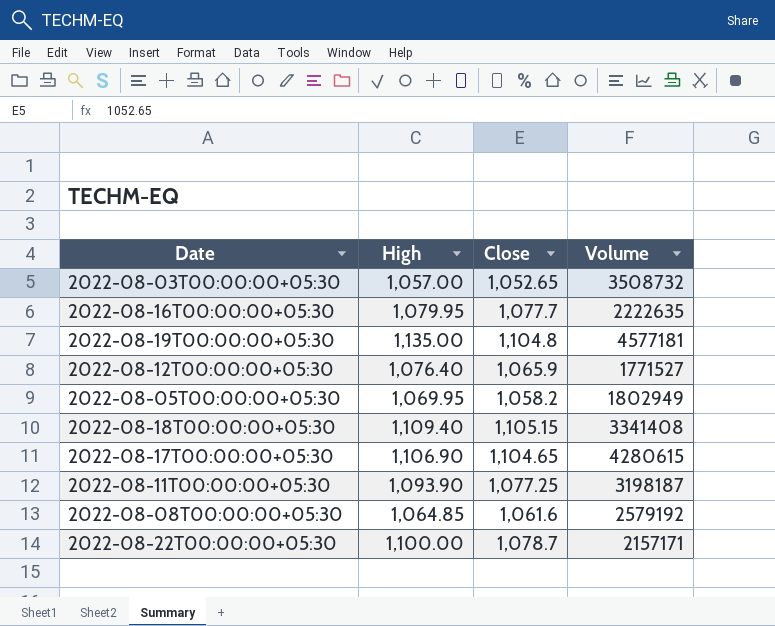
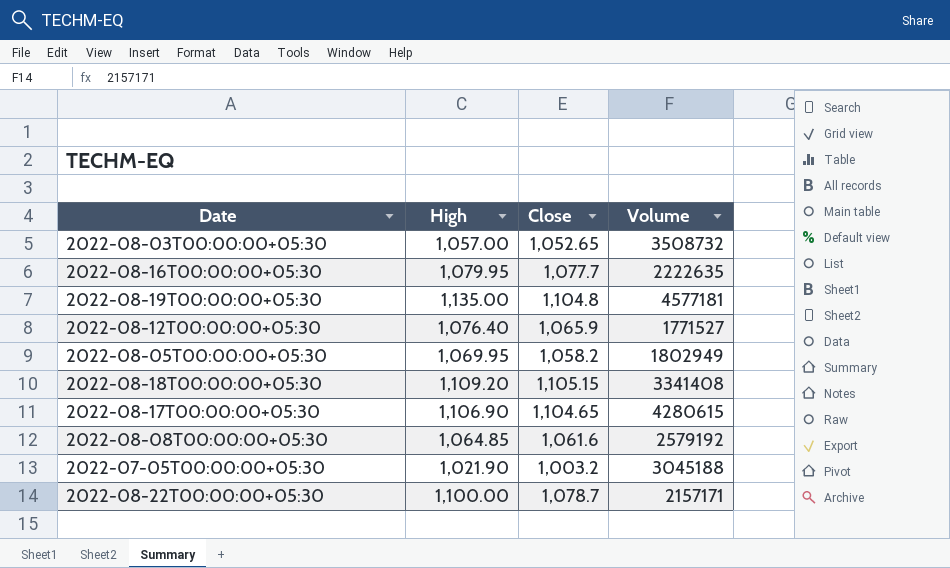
row 2022-08-11T00:00:00+05:30: 1,093.90 | 1,077.25 | 3198187 -> none
2022-08-18T00:00:00+05:30 | High: 1,109.40 -> 1,109.20
row 2022-07-05T00:00:00+05:30: none -> 1,021.90 | 1,003.2 | 3045188

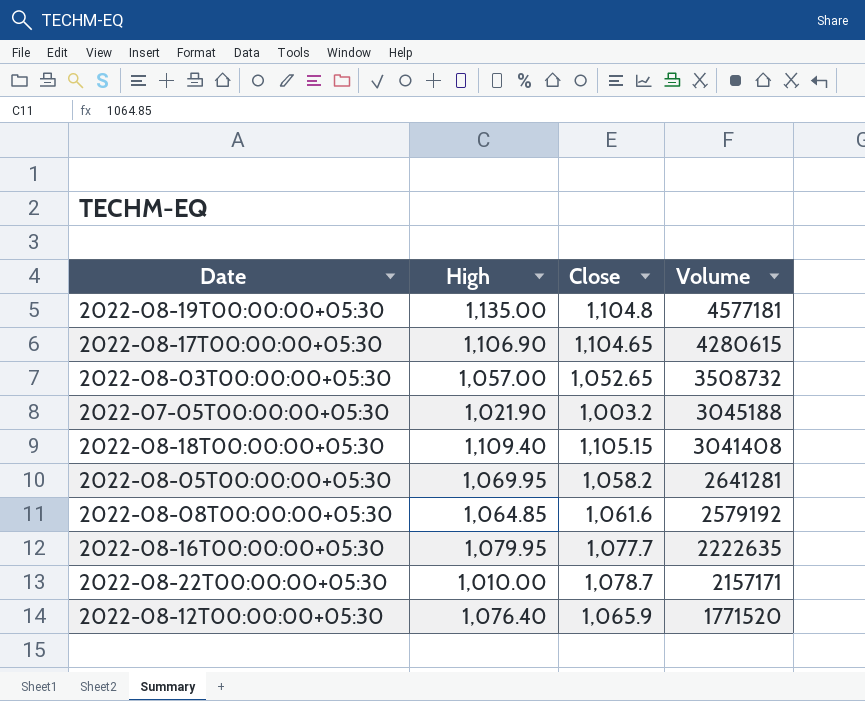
row order: none -> Volume descending
2022-08-18T00:00:00+05:30 | High: 1,109.20 -> 1,109.40
2022-08-18T00:00:00+05:30 | Volume: 3341408 -> 3041408
2022-08-05T00:00:00+05:30 | Volume: 1802949 -> 2641281
2022-08-22T00:00:00+05:30 | High: 1,100.00 -> 1,010.00
2022-08-12T00:00:00+05:30 | Volume: 1771527 -> 1771520

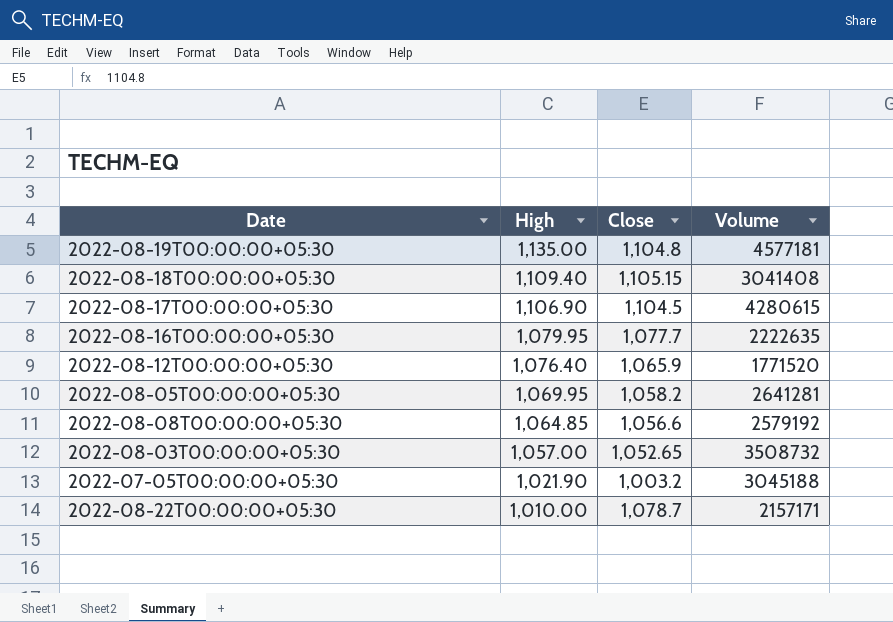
row order: Volume descending -> High descending
2022-08-17T00:00:00+05:30 | Close: 1,104.65 -> 1,104.5
2022-08-08T00:00:00+05:30 | Close: 1,061.6 -> 1,056.6

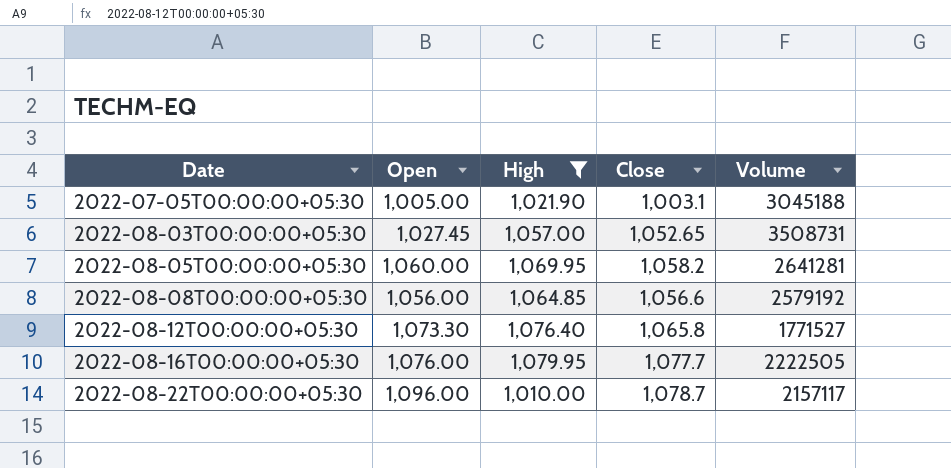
filter: none -> High <= 1,079.95
row order: High descending -> Date ascending
column Open | position: none -> 2
2022-07-05T00:00:00+05:30 | Close: 1,003.2 -> 1,003.1
2022-08-03T00:00:00+05:30 | Volume: 3508732 -> 3508731
2022-08-12T00:00:00+05:30 | Close: 1,065.9 -> 1,065.8
2022-08-12T00:00:00+05:30 | Volume: 1771520 -> 1771527
2022-08-16T00:00:00+05:30 | Volume: 2222635 -> 2222505
2022-08-22T00:00:00+05:30 | Volume: 2157171 -> 2157117

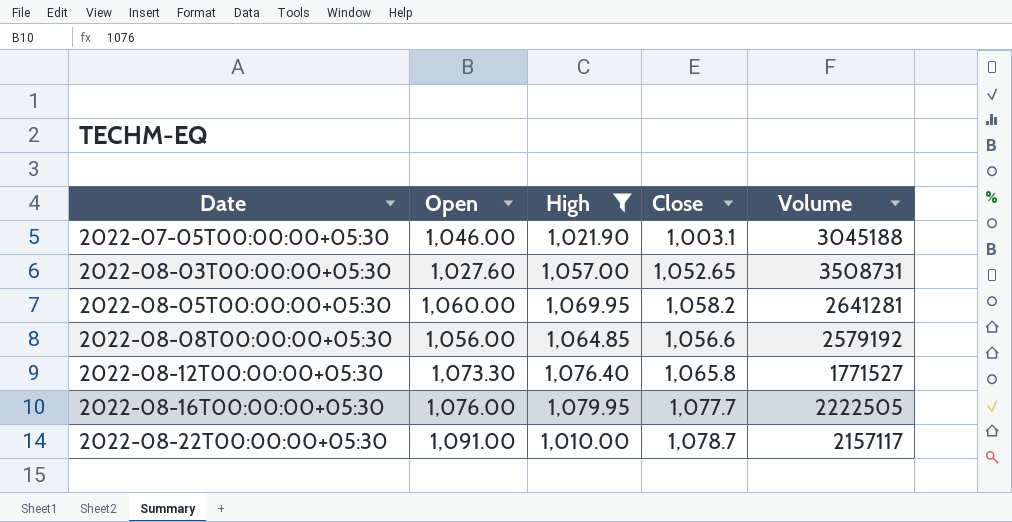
2022-07-05T00:00:00+05:30 | Open: 1,005.00 -> 1,046.00
2022-08-03T00:00:00+05:30 | Open: 1,027.45 -> 1,027.60
2022-08-22T00:00:00+05:30 | Open: 1,096.00 -> 1,091.00

